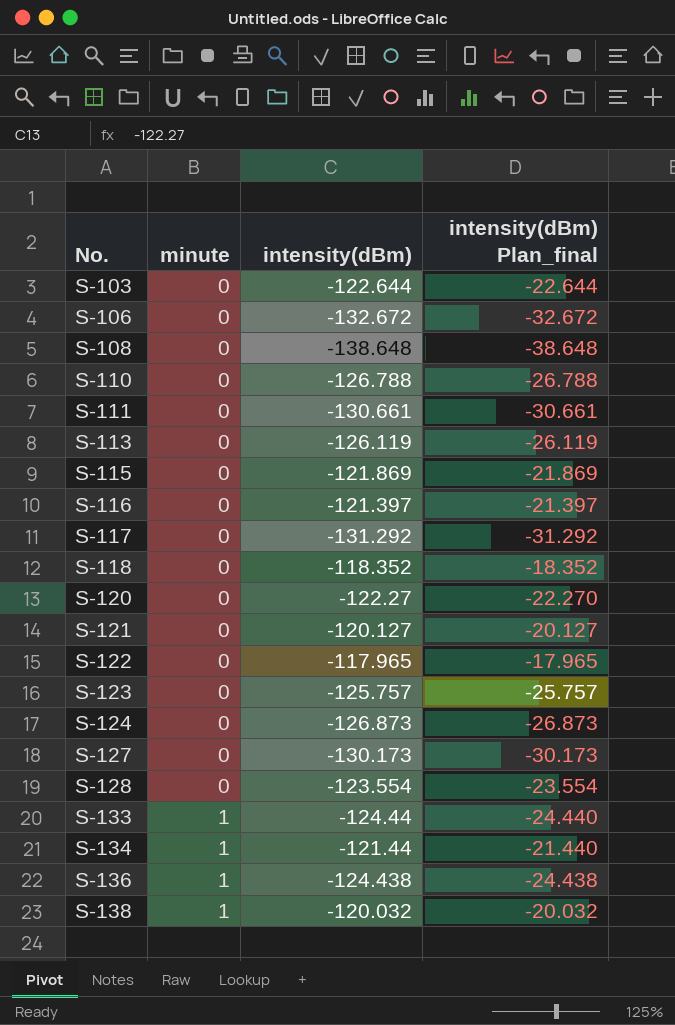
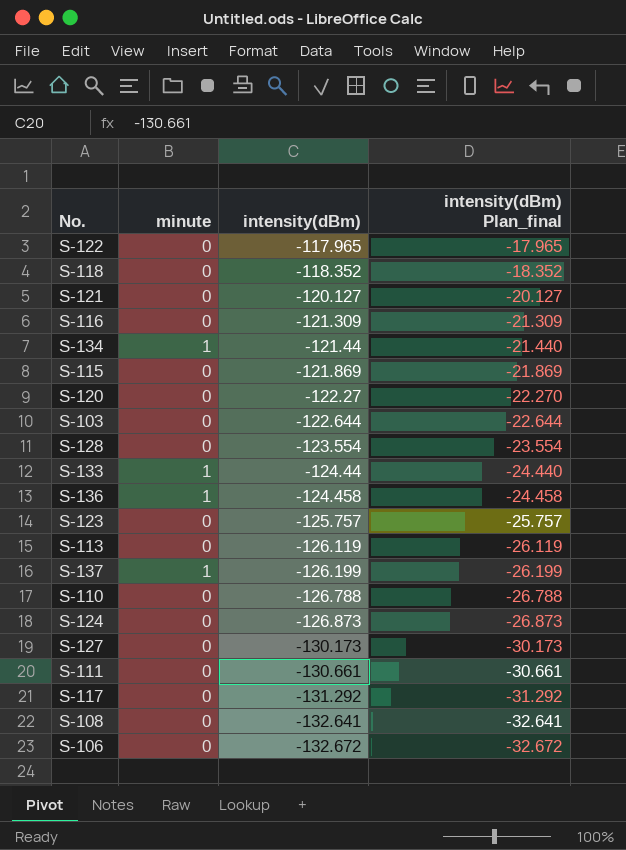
row order: No. ascending -> intensity(dBm) descending
row S-138: 1 | -120.032 | -20.032 -> none
S-116 | intensity(dBm): -121.397 -> -121.309
S-116 | intensity(dBm) Plan_final: -21.397 -> -21.309
S-136 | intensity(dBm): -124.438 -> -124.458
S-136 | intensity(dBm) Plan_final: -24.438 -> -24.458
row S-137: none -> 1 | -126.199 | -26.199
S-108 | intensity(dBm): -138.648 -> -132.641
S-108 | intensity(dBm) Plan_final: -38.648 -> -32.641

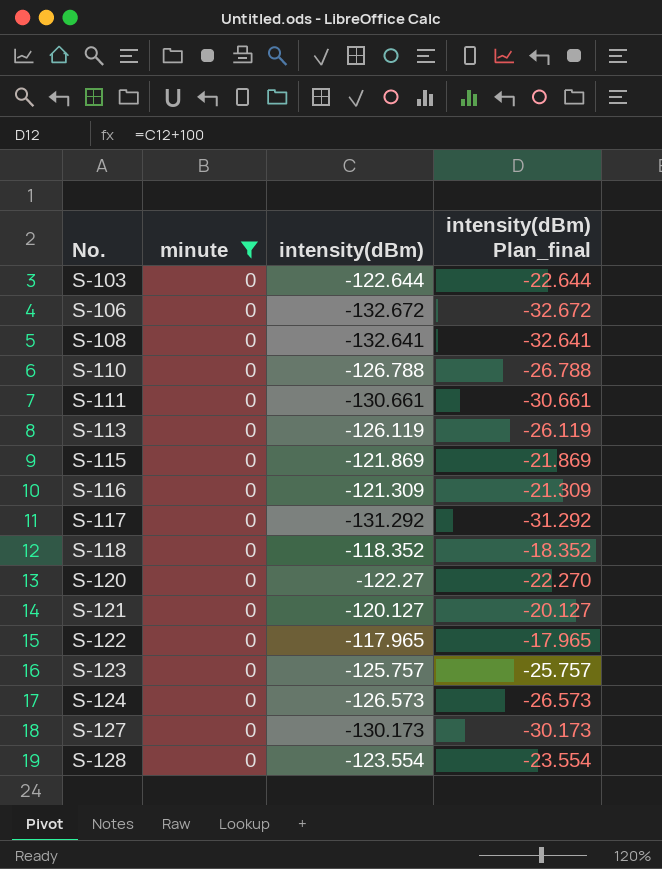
filter: none -> minute = 0
row order: intensity(dBm) descending -> No. ascending
S-124 | intensity(dBm): -126.873 -> -126.573
S-124 | intensity(dBm) Plan_final: -26.873 -> -26.573

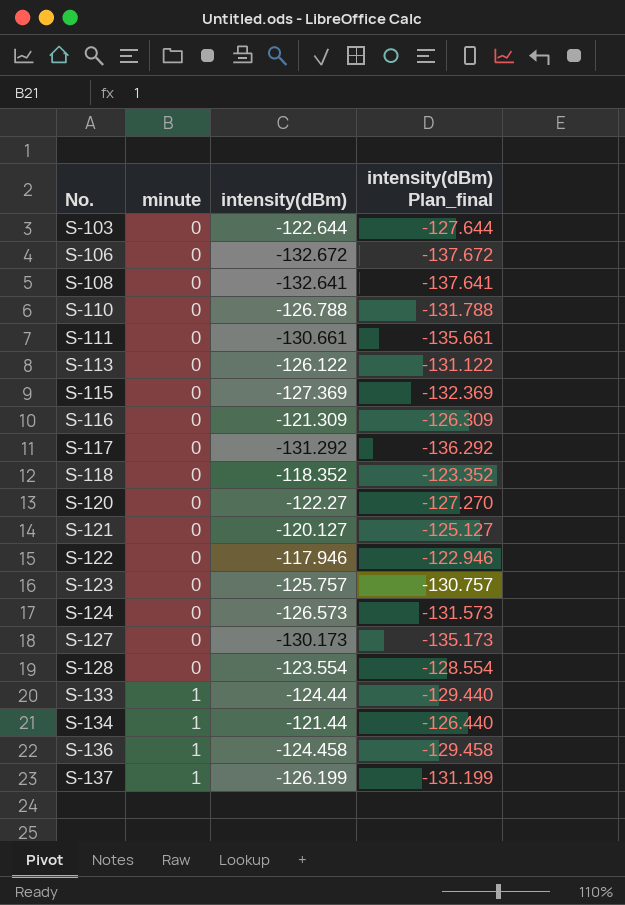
filter: minute = 0 -> none
column intensity(dBm) Plan_final | formula: [intensity(dBm)] + 100 -> [intensity(dBm)] - 5
S-113 | intensity(dBm): -126.119 -> -126.122
S-115 | intensity(dBm): -121.869 -> -127.369
S-122 | intensity(dBm): -117.965 -> -117.946

